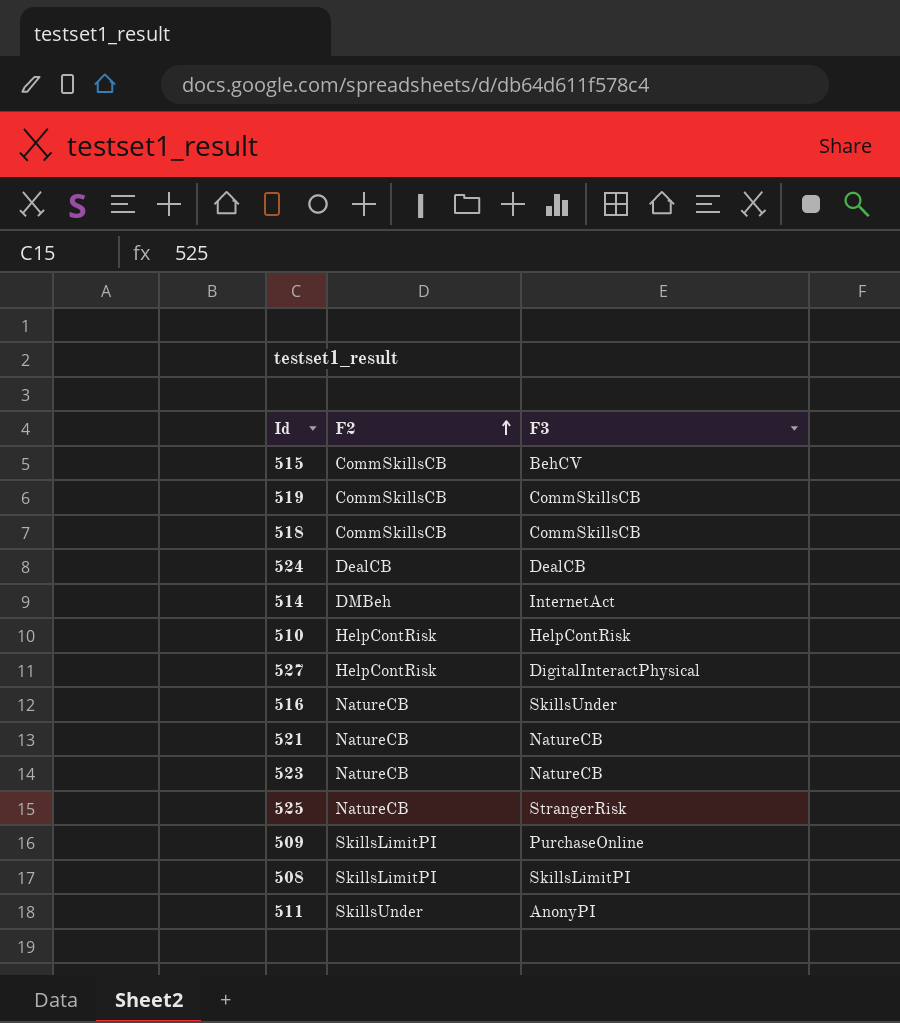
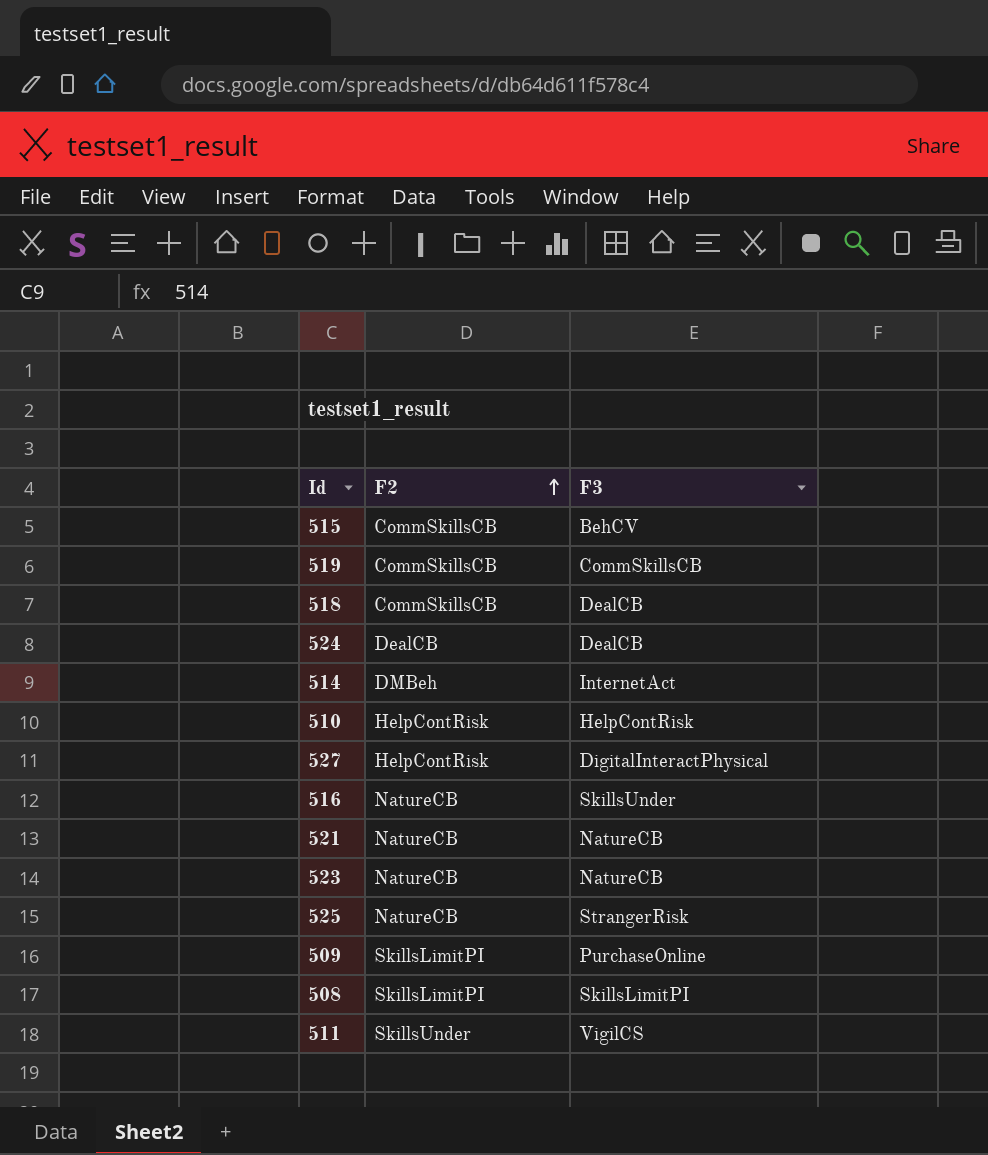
518 | F3: CommSkillsCB -> DealCB
511 | F3: AnonyPI -> VigilCS

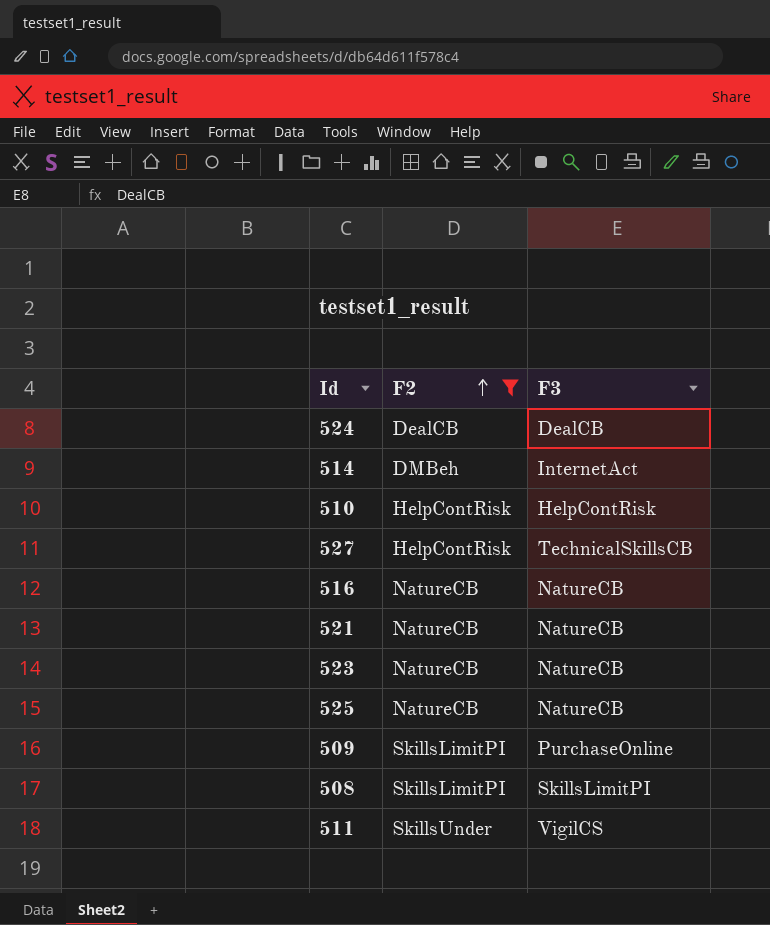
filter: none -> F2 != CommSkillsCB
527 | F3: DigitalInteractPhysical -> TechnicalSkillsCB
516 | F3: SkillsUnder -> NatureCB
525 | F3: StrangerRisk -> NatureCB

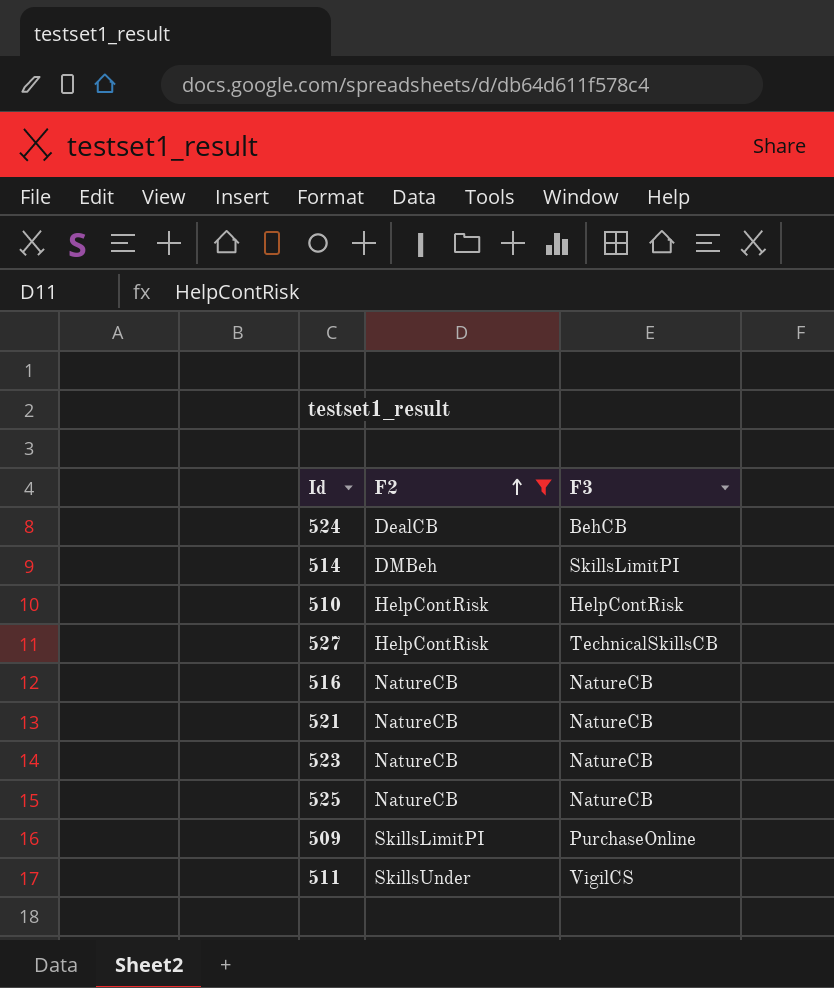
row 508: SkillsLimitPI | SkillsLimitPI -> none
524 | F3: DealCB -> BehCB
514 | F3: InternetAct -> SkillsLimitPI

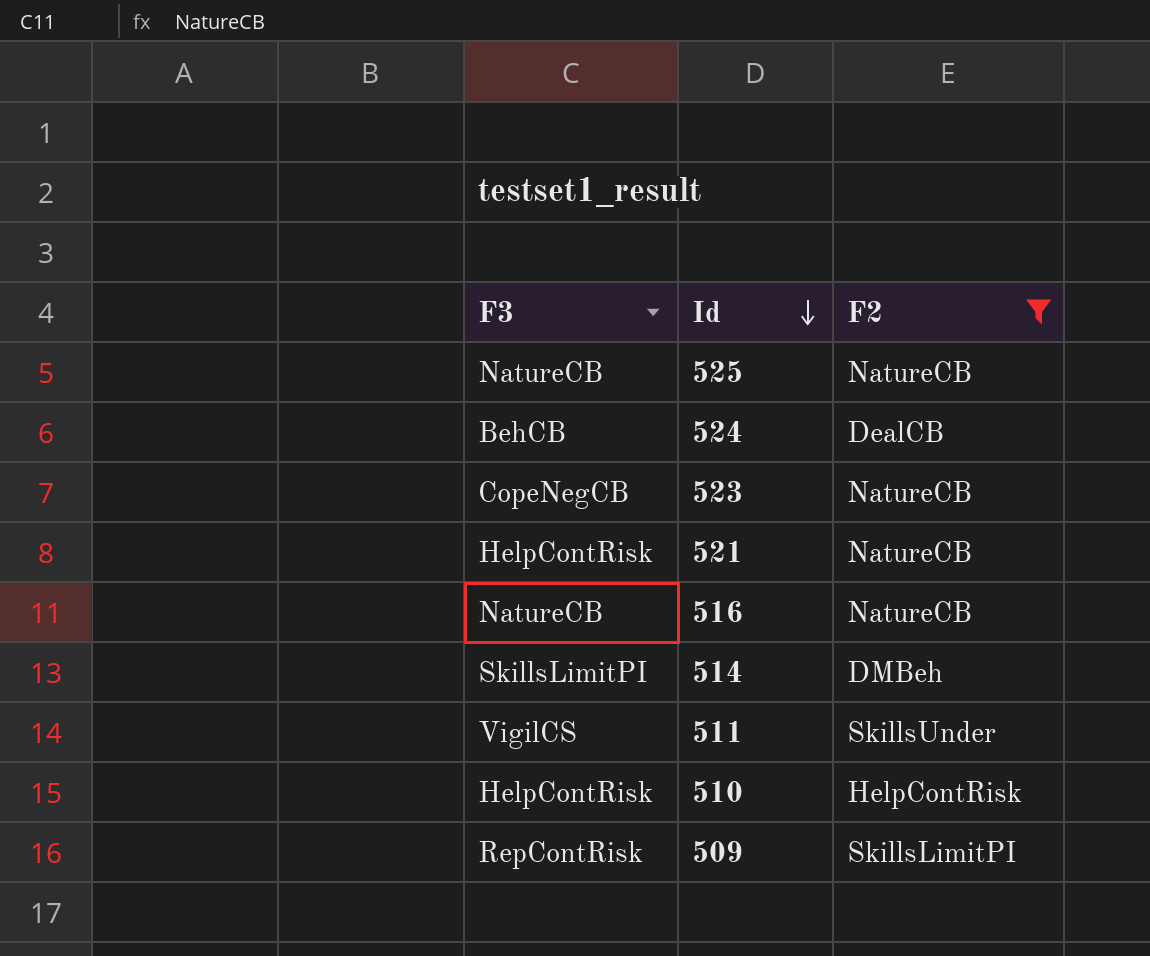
row order: F2 ascending -> Id descending
column F3 | position: 3 -> 1
row 527: HelpContRisk | TechnicalSkillsCB -> none
523 | F3: NatureCB -> CopeNegCB
521 | F3: NatureCB -> HelpContRisk
509 | F3: PurchaseOnline -> RepContRisk

